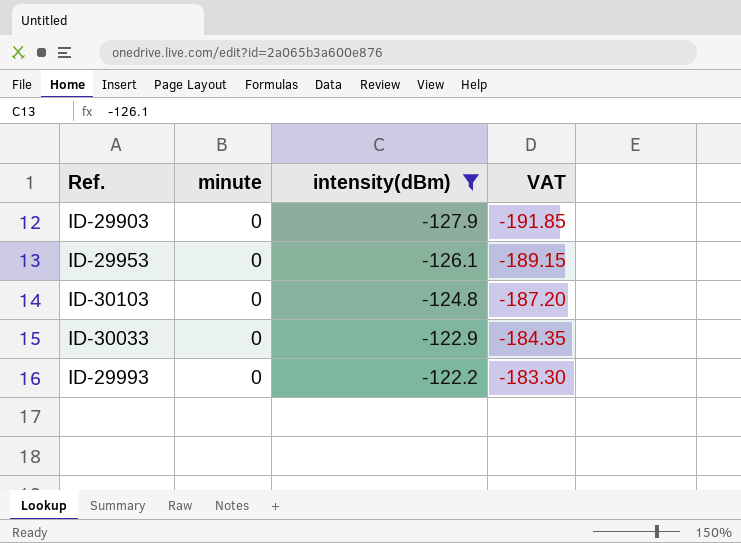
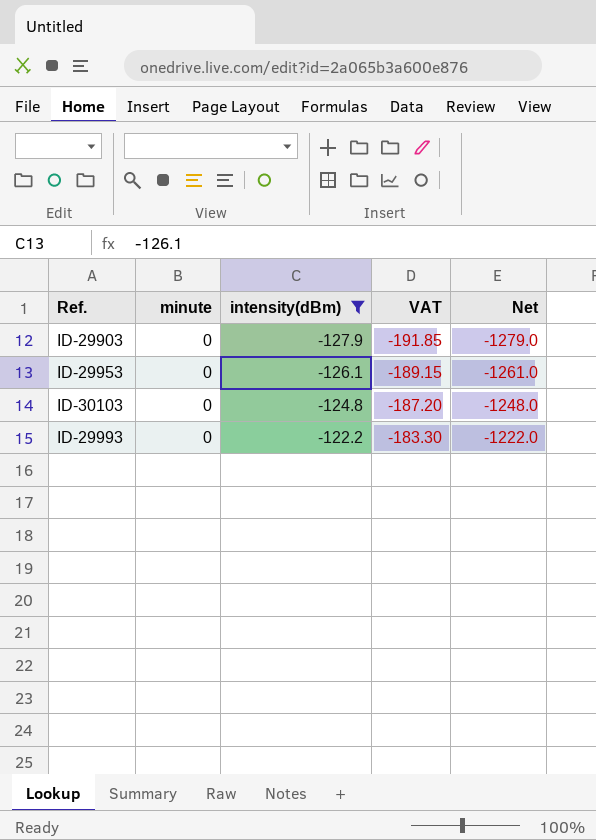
column Net | formula: none -> [intensity(dBm)] * 10
row ID-30033: 0 | -122.9 | -184.35 -> none

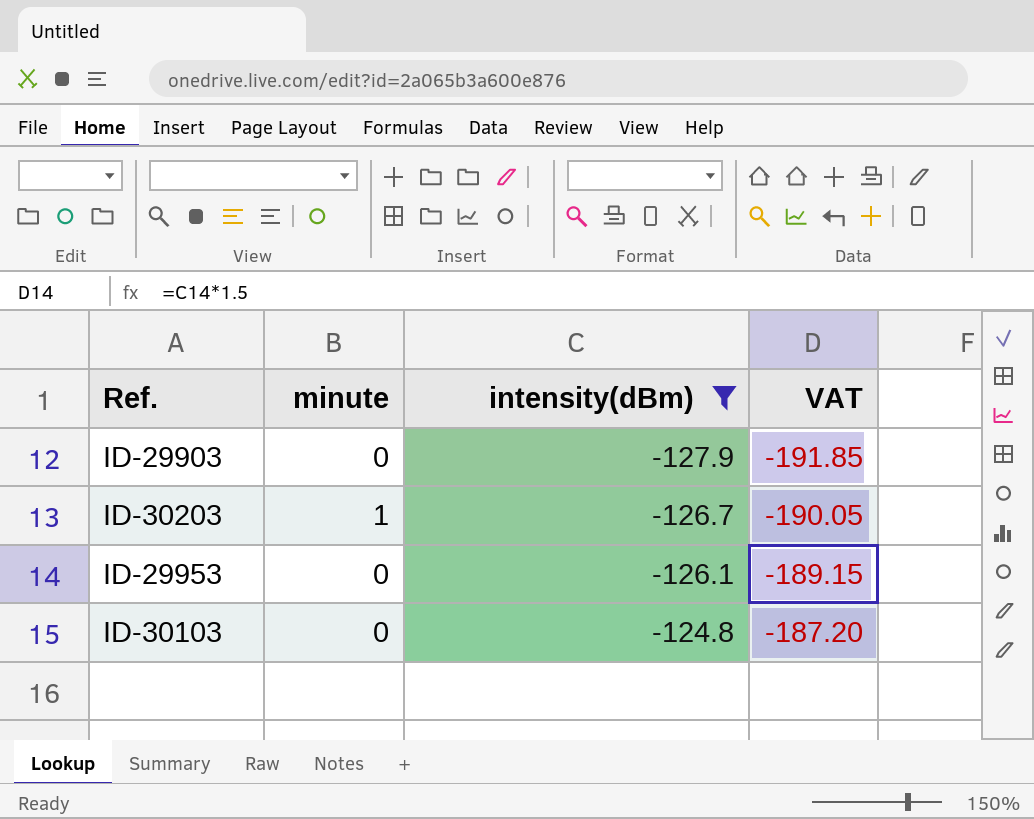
column Net | formula: [intensity(dBm)] * 10 -> none
row ID-29993: 0 | -122.2 | -183.30 | -1222.0 -> none
row ID-30203: none -> 1 | -126.7 | -190.05

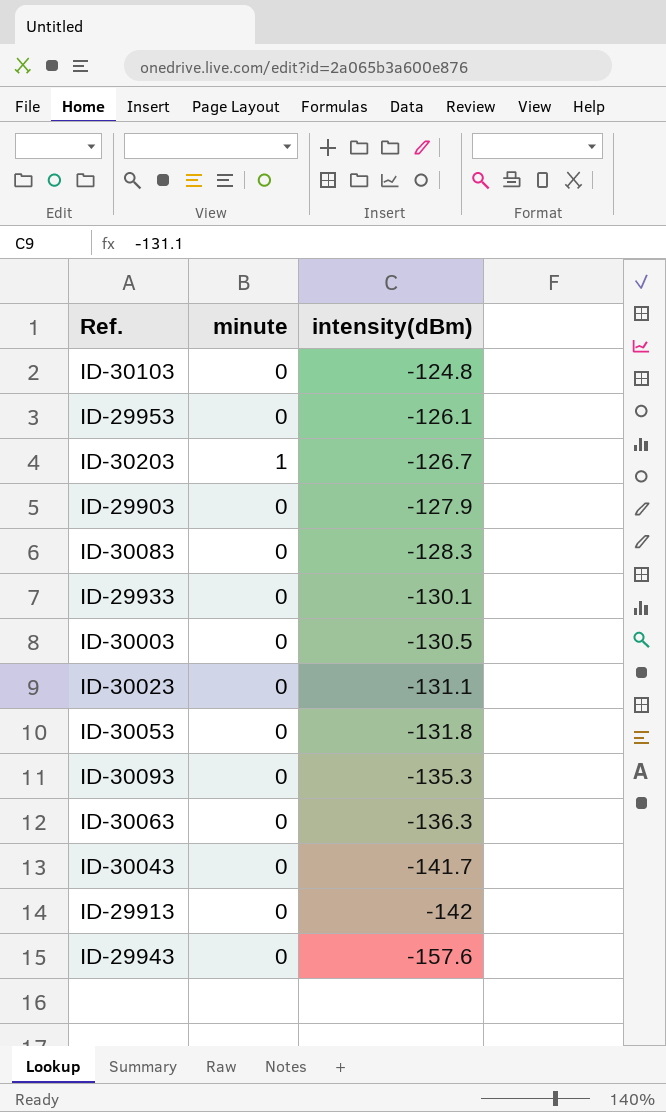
filter: intensity(dBm) >= -127.9 -> none
row order: intensity(dBm) ascending -> intensity(dBm) descending
column VAT | formula: [intensity(dBm)] * 1.5 -> none

